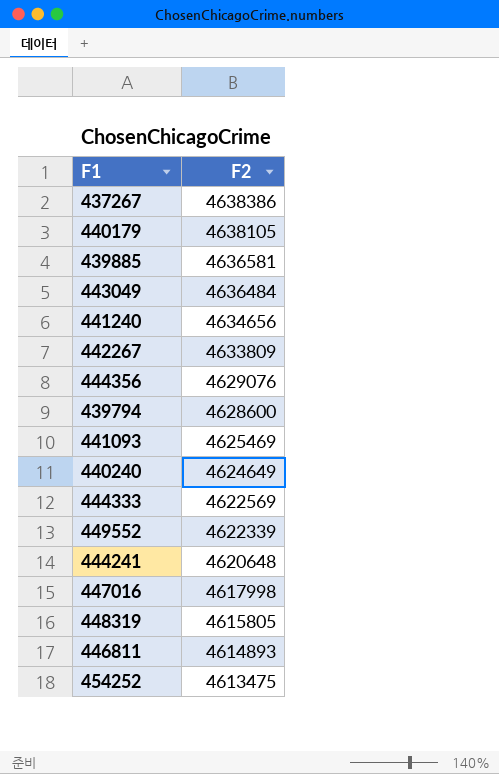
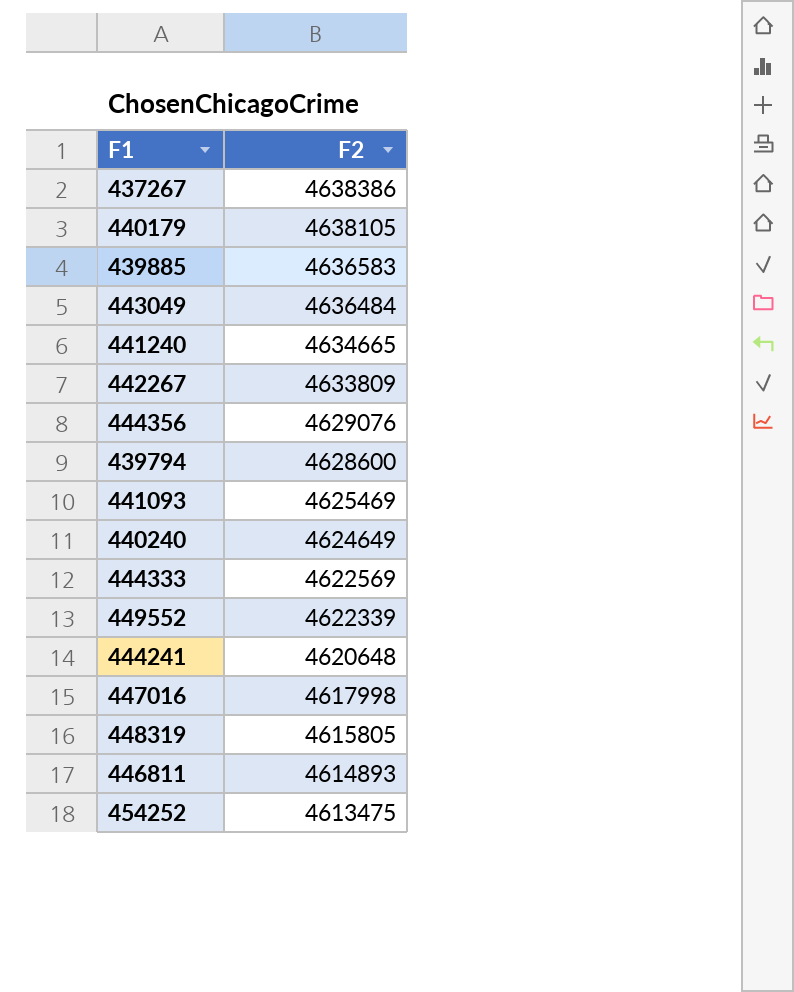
439885 | F2: 4636581 -> 4636583
441240 | F2: 4634656 -> 4634665

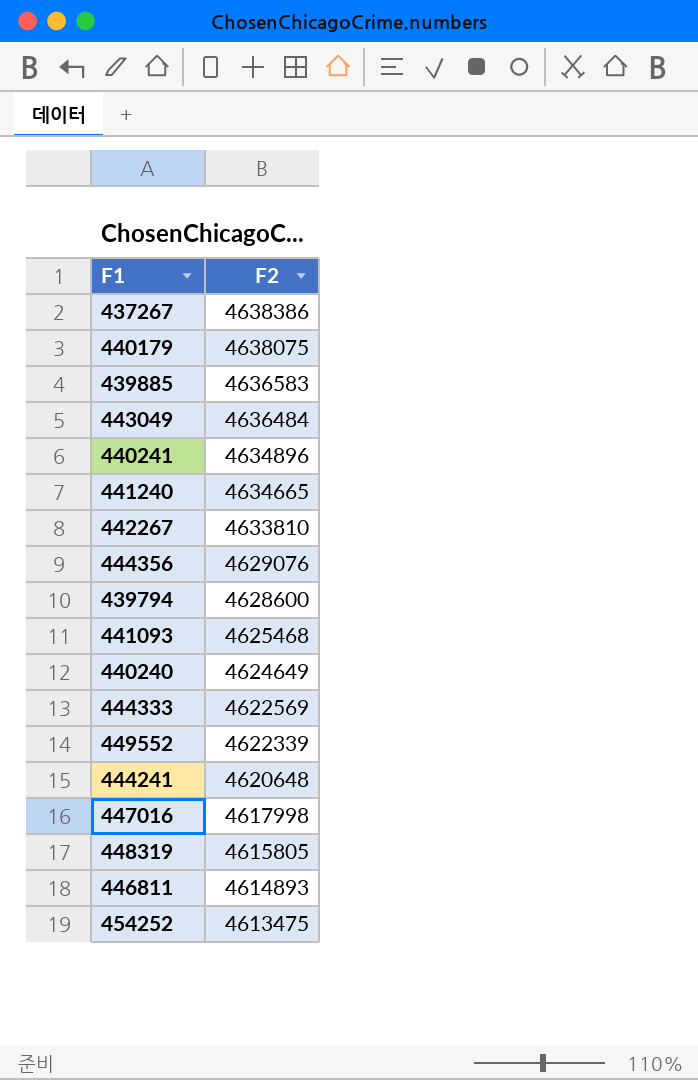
440179 | F2: 4638105 -> 4638075
row 440241: none -> 4634896
442267 | F2: 4633809 -> 4633810
441093 | F2: 4625469 -> 4625468

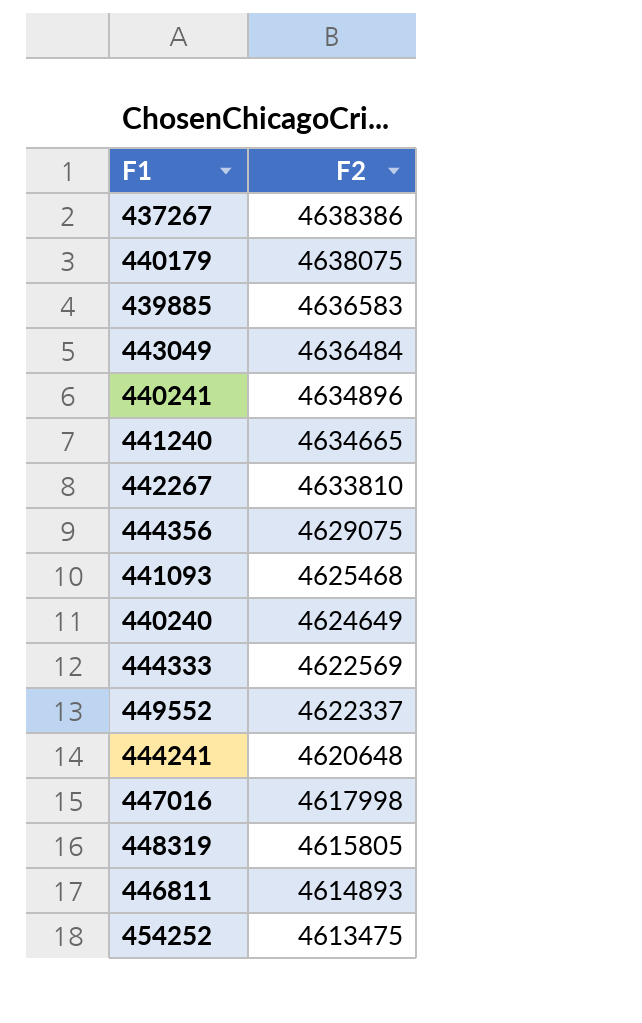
row 439794: 4628600 -> none
444356 | F2: 4629076 -> 4629075
449552 | F2: 4622339 -> 4622337

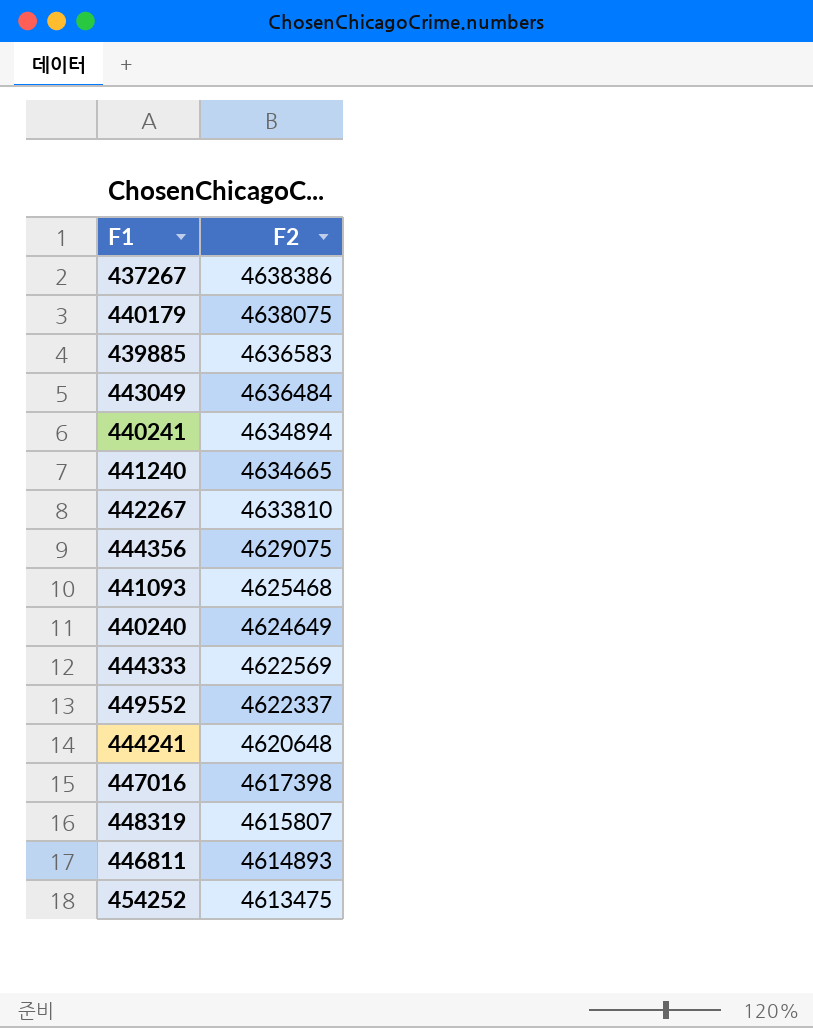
440241 | F2: 4634896 -> 4634894
447016 | F2: 4617998 -> 4617398
448319 | F2: 4615805 -> 4615807

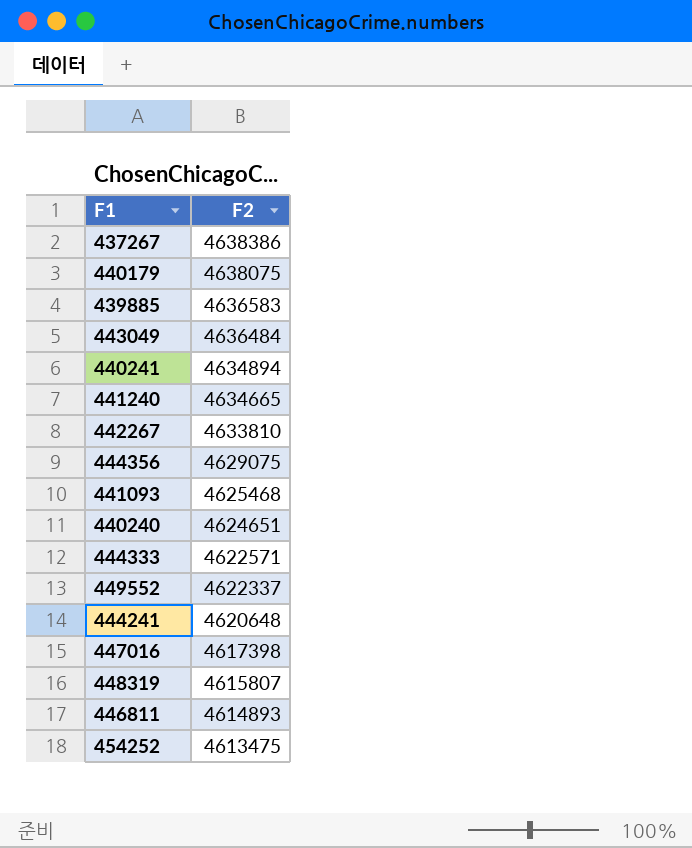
440240 | F2: 4624649 -> 4624651
444333 | F2: 4622569 -> 4622571

